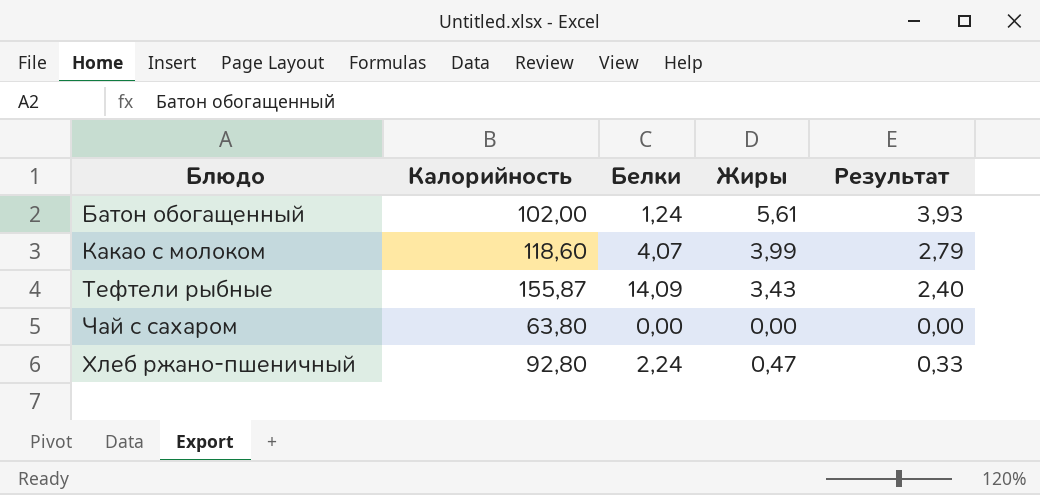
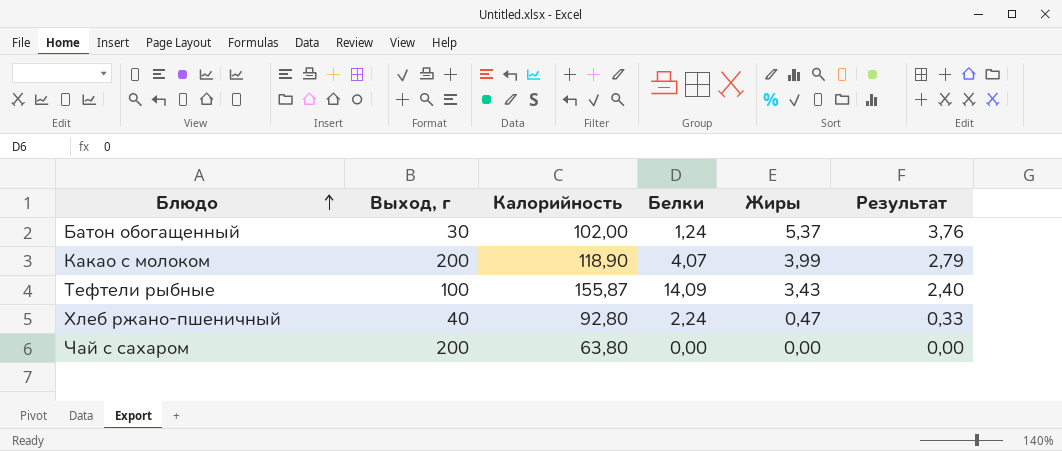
row order: none -> Блюдо ascending
column Выход, г | position: none -> 2
Батон обогащенный | Жиры: 5,61 -> 5,37
Батон обогащенный | Результат: 3,93 -> 3,76
Какао с молоком | Калорийность: 118,60 -> 118,90

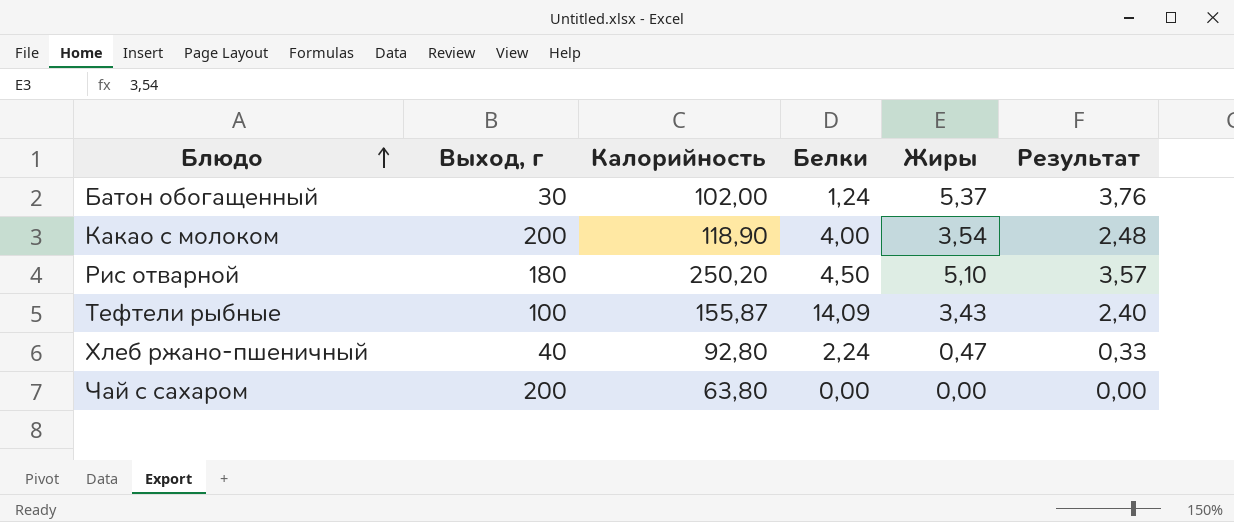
Какао с молоком | Белки: 4,07 -> 4,00
Какао с молоком | Жиры: 3,99 -> 3,54
Какао с молоком | Результат: 2,79 -> 2,48
row Рис отварной: none -> 180 | 250,20 | 4,50 | 5,10 | 3,57

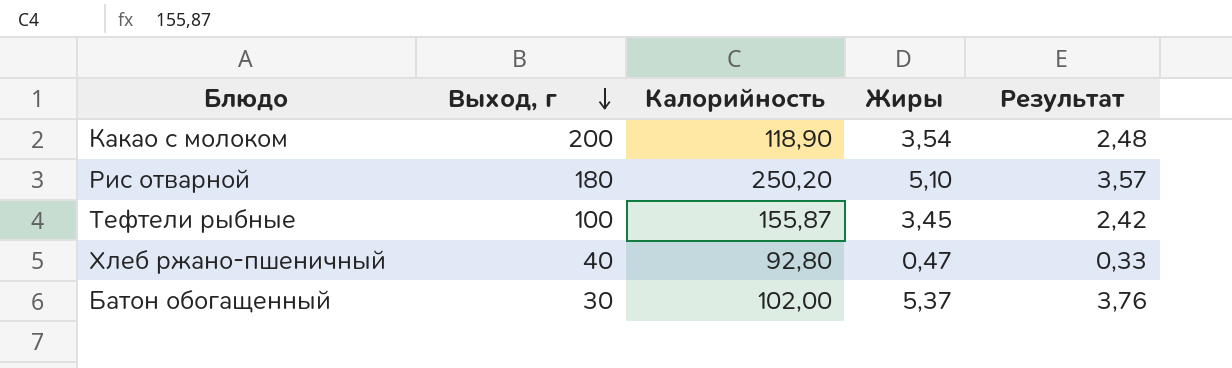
row order: Блюдо ascending -> Выход, г descending
column Белки | position: 4 -> none
row Чай с сахаром: 200 | 63,80 | 0,00 | 0,00 | 0,00 -> none
Тефтели рыбные | Жиры: 3,43 -> 3,45
Тефтели рыбные | Результат: 2,40 -> 2,42

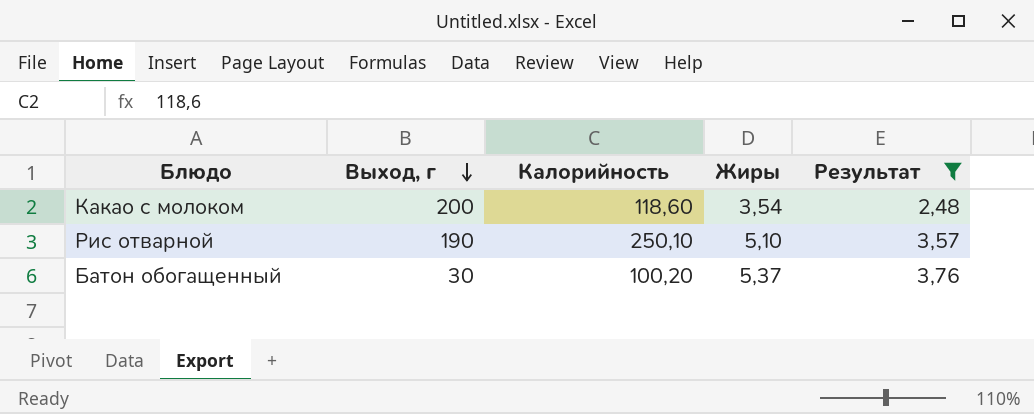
filter: none -> Результат >= 2,48
Какао с молоком | Калорийность: 118,90 -> 118,60
Рис отварной | Выход, г: 180 -> 190
Рис отварной | Калорийность: 250,20 -> 250,10
Батон обогащенный | Калорийность: 102,00 -> 100,20

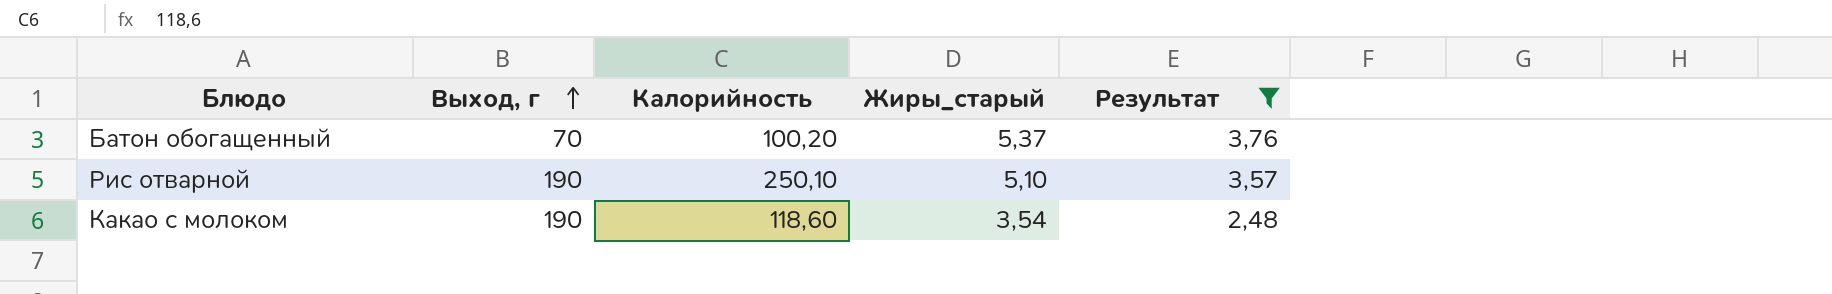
row order: Выход, г descending -> Выход, г ascending
column name: Жиры -> Жиры_старый
Батон обогащенный | Выход, г: 30 -> 70
Какао с молоком | Выход, г: 200 -> 190

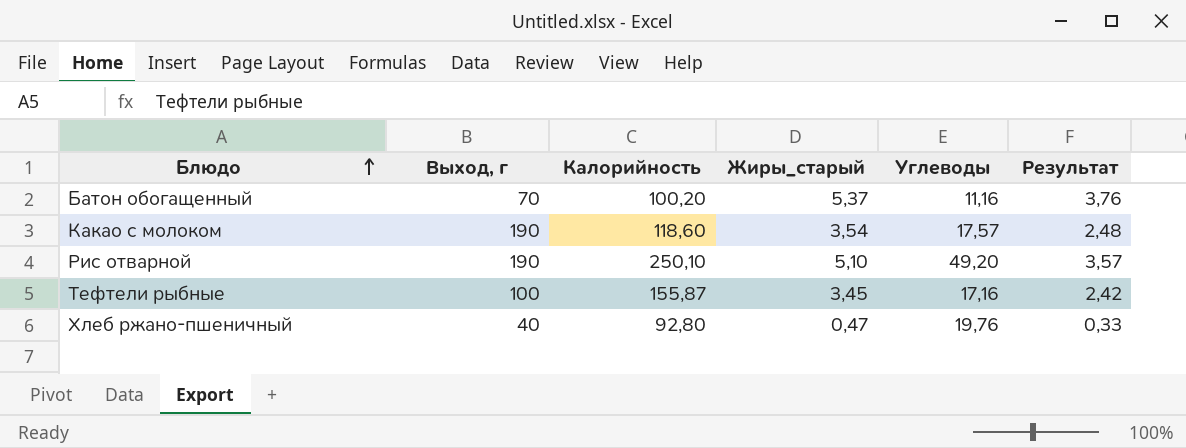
filter: Результат >= 2,48 -> none
row order: Выход, г ascending -> Блюдо ascending
column Углеводы | position: none -> 5

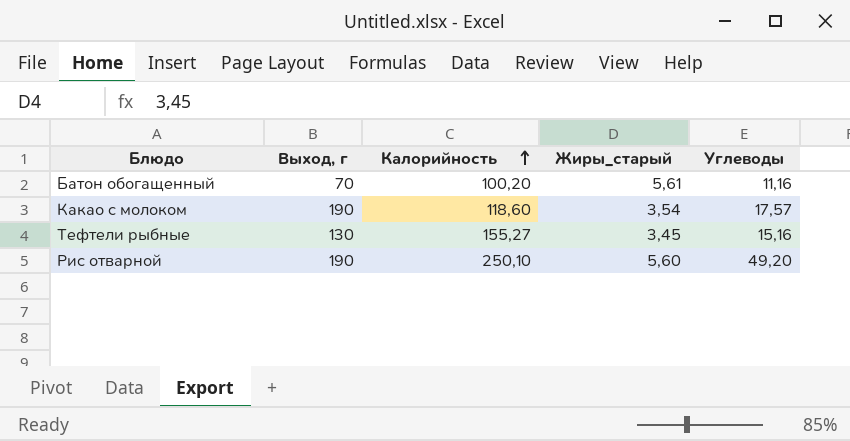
row order: Блюдо ascending -> Калорийность ascending
column Результат | formula: [Жиры_старый] * 0,7 -> none
row Хлеб ржано-пшеничный: 40 | 92,80 | 0,47 | 19,76 | 0,33 -> none
Батон обогащенный | Жиры_старый: 5,37 -> 5,61
Тефтели рыбные | Выход, г: 100 -> 130
Тефтели рыбные | Калорийность: 155,87 -> 155,27
Тефтели рыбные | Углеводы: 17,16 -> 15,16
Рис отварной | Жиры_старый: 5,10 -> 5,60

